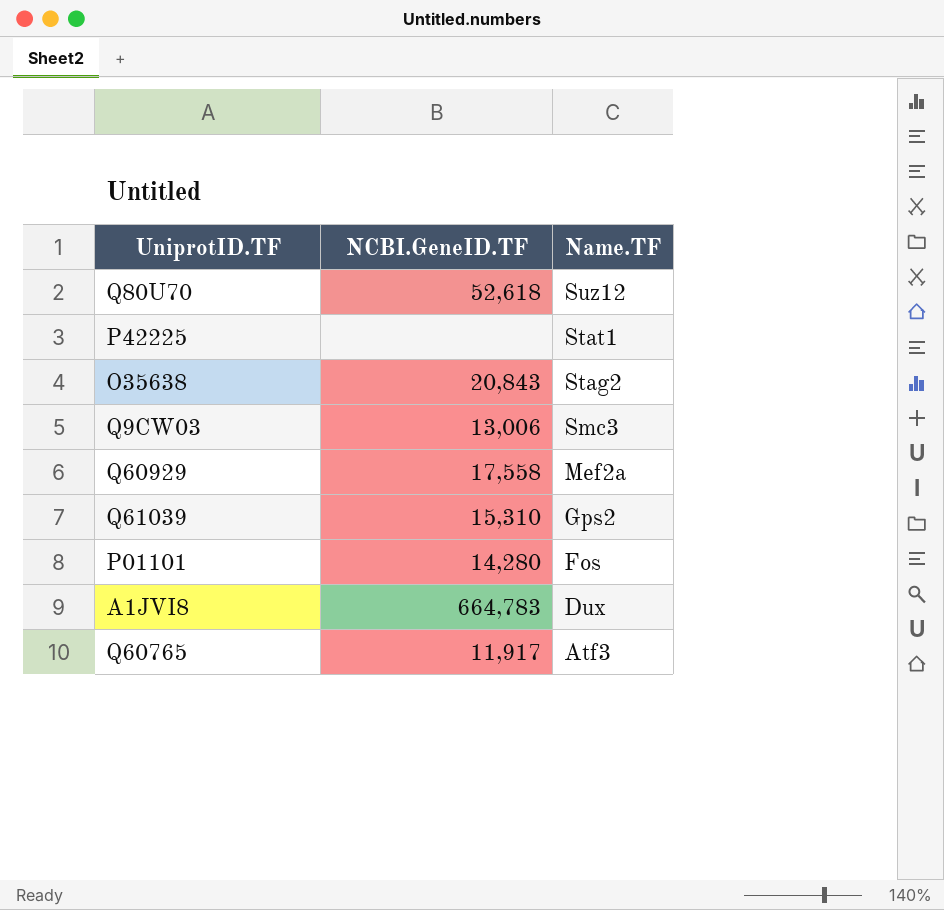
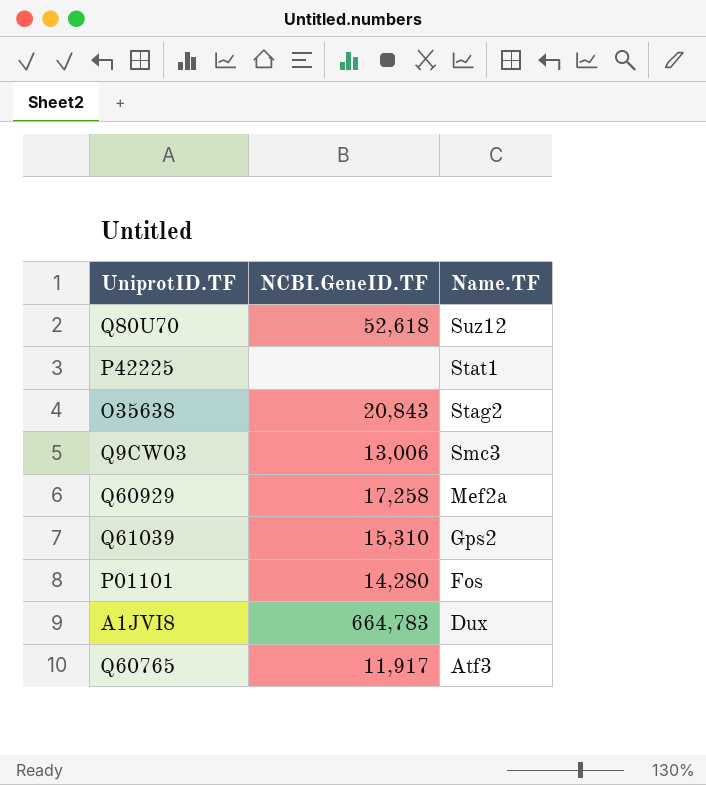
Q60929 | NCBI.GeneID.TF: 17,558 -> 17,258

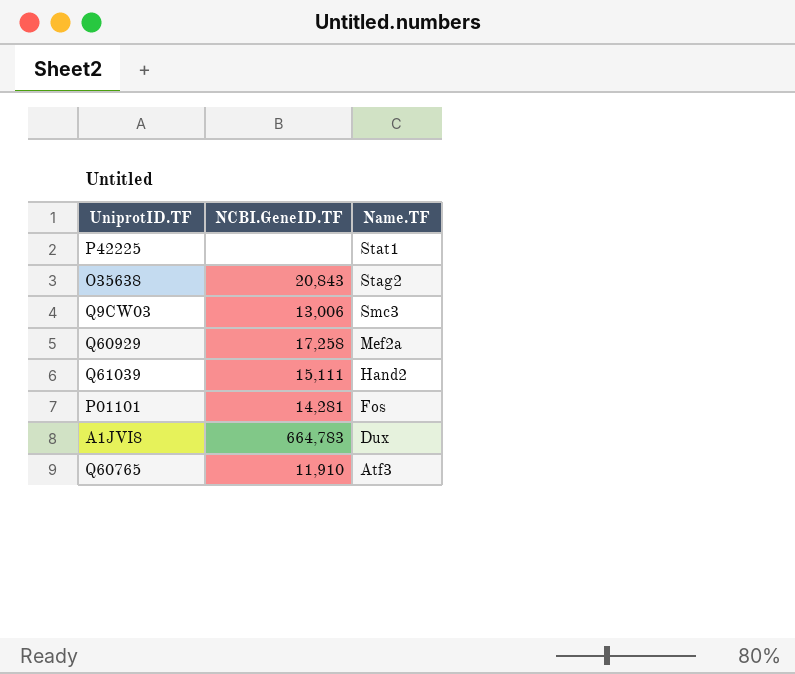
row Q80U70: 52,618 | Suz12 -> none
Q61039 | NCBI.GeneID.TF: 15,310 -> 15,111
Q61039 | Name.TF: Gps2 -> Hand2
P01101 | NCBI.GeneID.TF: 14,280 -> 14,281
Q60765 | NCBI.GeneID.TF: 11,917 -> 11,910

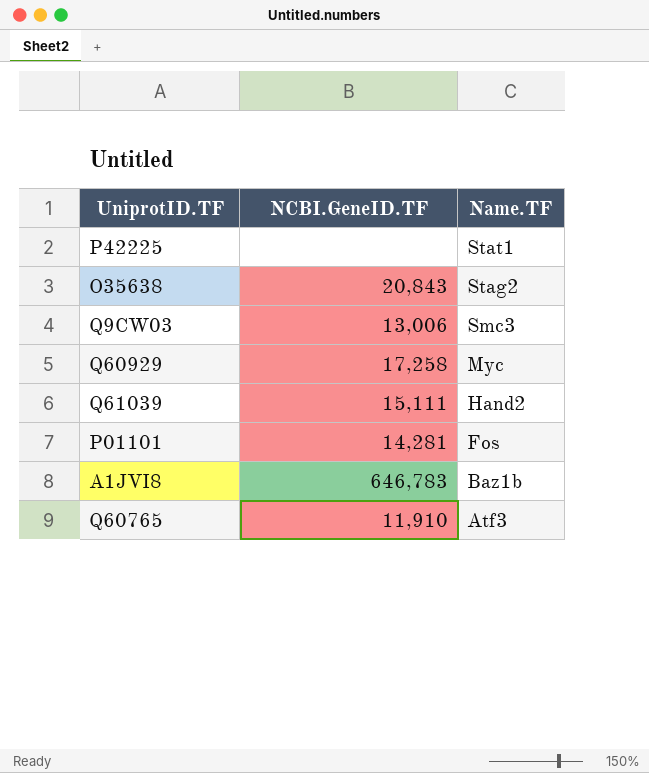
Q60929 | Name.TF: Mef2a -> Myc
A1JVI8 | NCBI.GeneID.TF: 664,783 -> 646,783
A1JVI8 | Name.TF: Dux -> Baz1b

